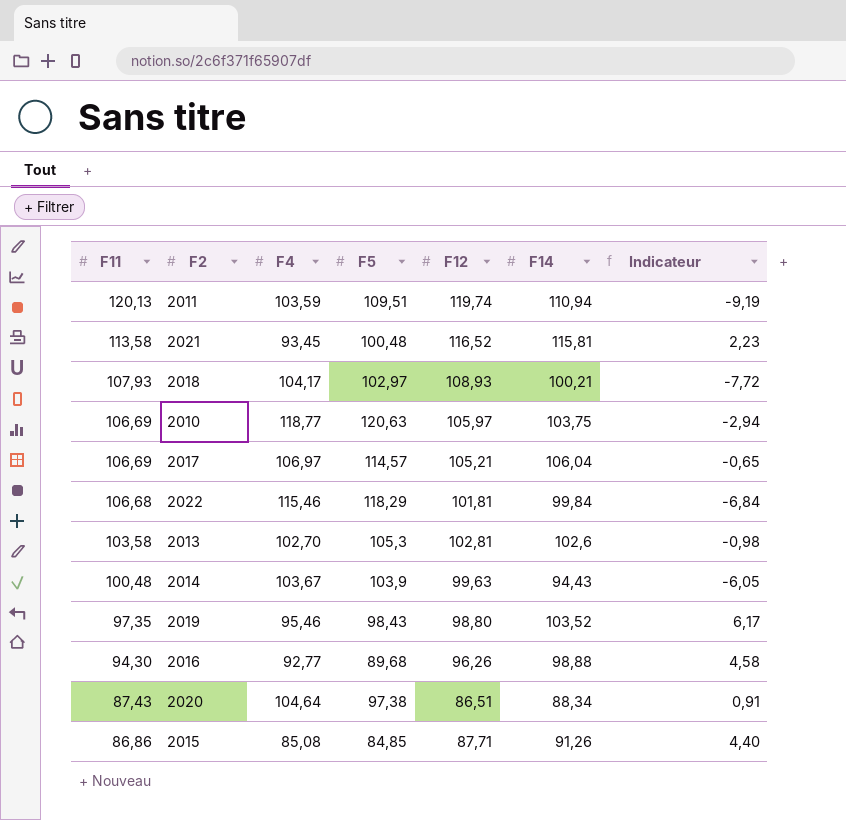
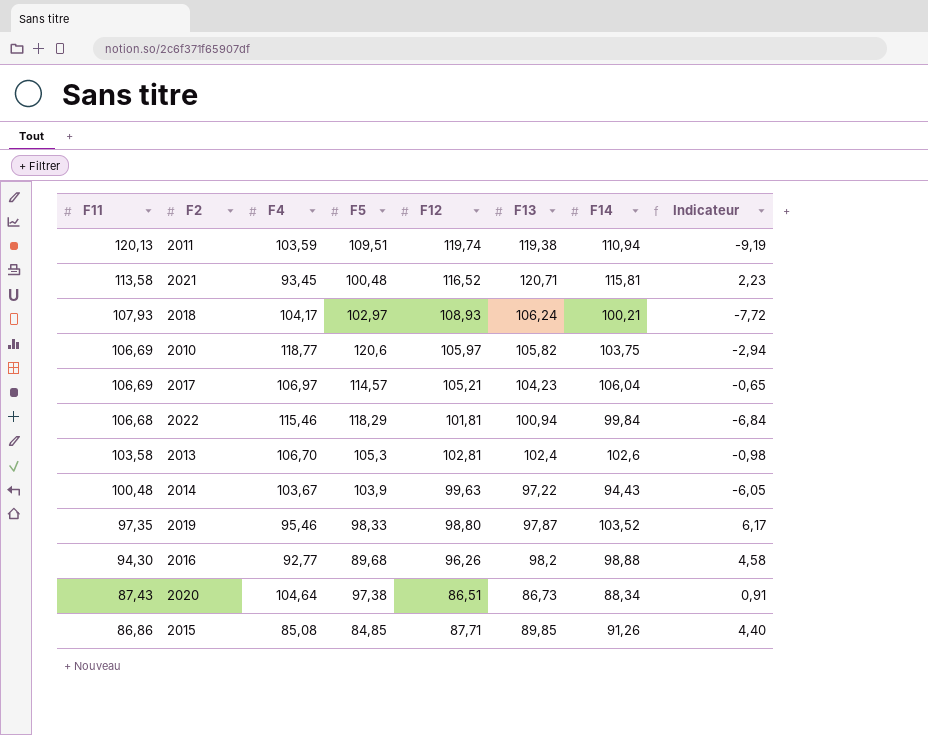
column F13 | position: none -> 6
2010 | F5: 120,63 -> 120,6
2013 | F4: 102,70 -> 106,70
2019 | F5: 98,43 -> 98,33

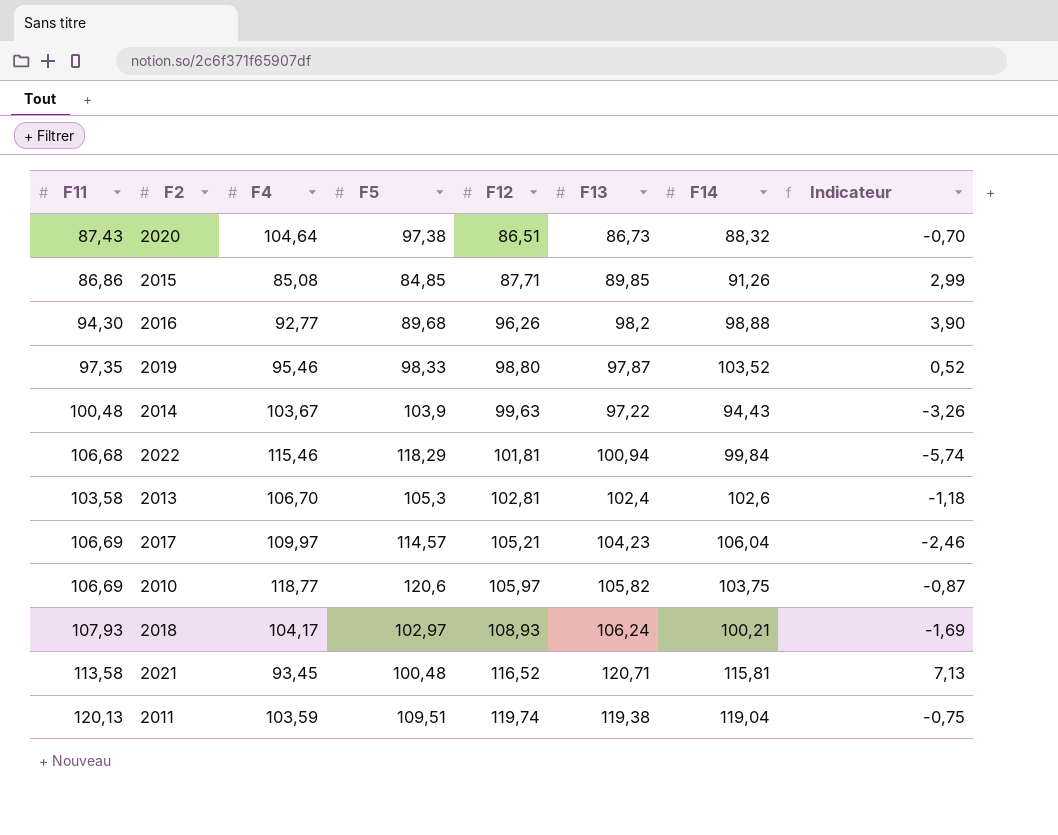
row order: F11 descending -> F12 ascending
column Indicateur | formula: [F14] - [F11] -> [F13] - [F11]
2020 | F14: 88,34 -> 88,32
2017 | F4: 106,97 -> 109,97
2011 | F14: 110,94 -> 119,04

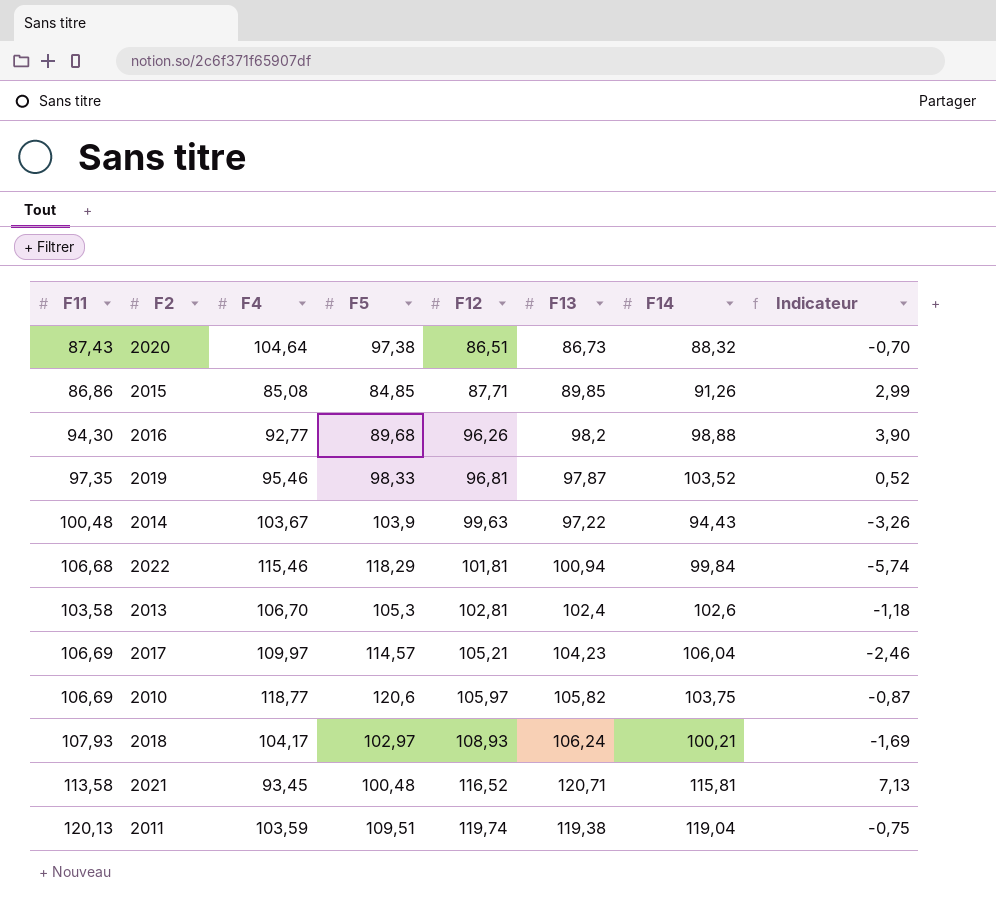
2019 | F12: 98,80 -> 96,81

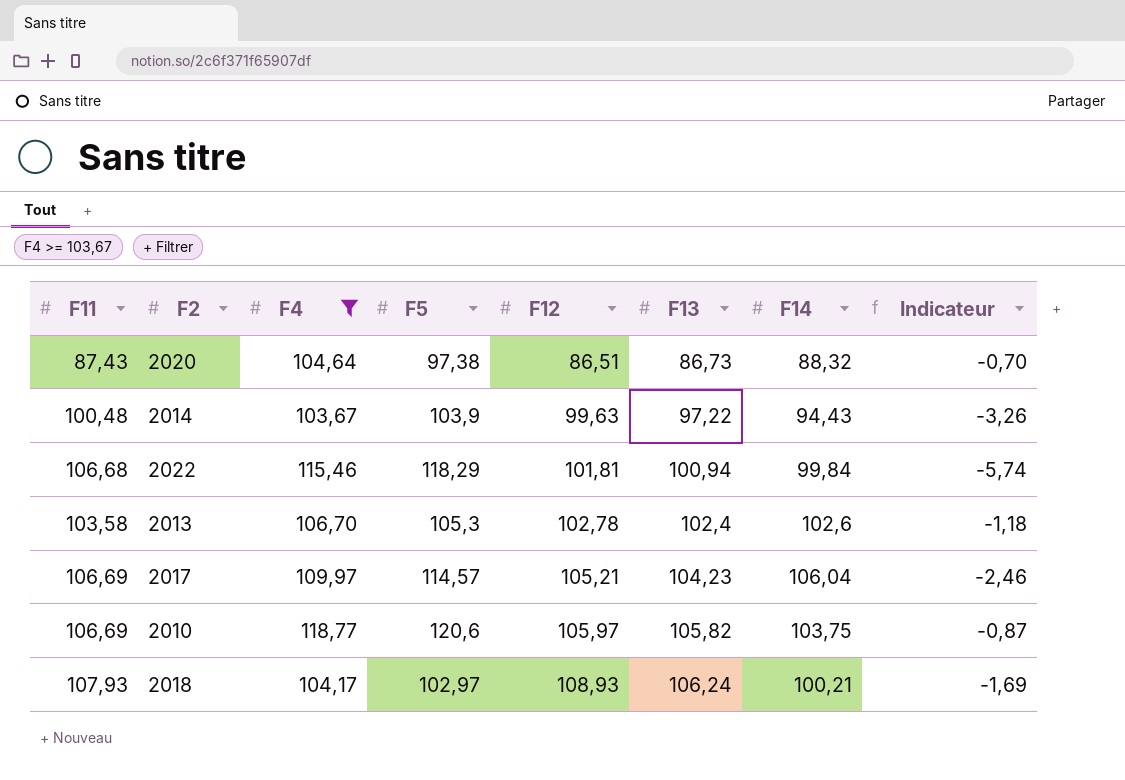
filter: none -> F4 >= 103,67
2013 | F12: 102,81 -> 102,78

